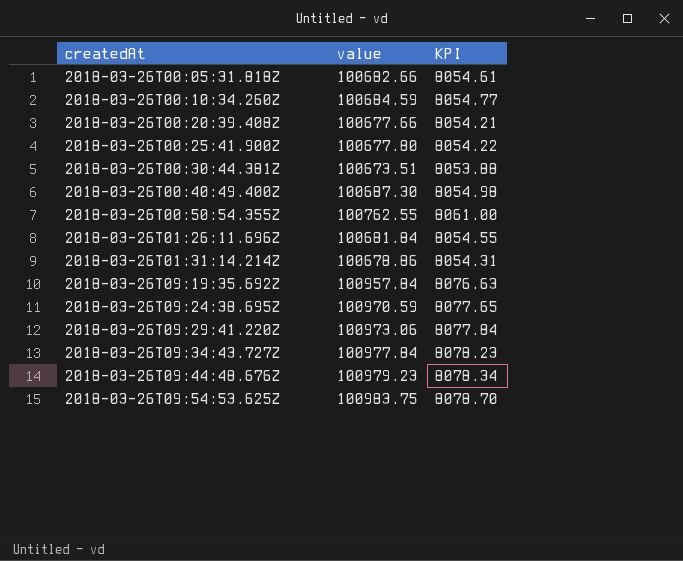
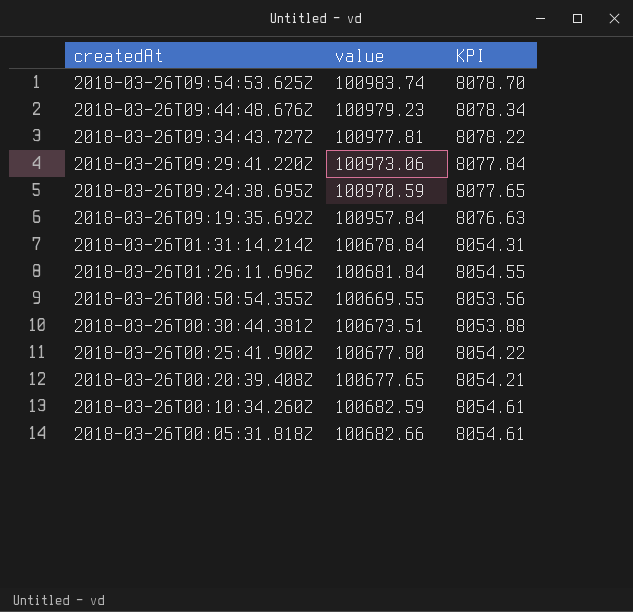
row order: createdAt ascending -> createdAt descending
row 2018-03-26T00:40:49.400Z: 100687.30 | 8054.98 -> none
2018-03-26T09:54:53.625Z | value: 100983.75 -> 100983.74
2018-03-26T09:34:43.727Z | value: 100977.84 -> 100977.81
2018-03-26T09:34:43.727Z | KPI: 8078.23 -> 8078.22
2018-03-26T01:31:14.214Z | value: 100678.86 -> 100678.84
2018-03-26T00:50:54.355Z | value: 100762.55 -> 100669.55
2018-03-26T00:50:54.355Z | KPI: 8061.00 -> 8053.56
2018-03-26T00:20:39.408Z | value: 100677.66 -> 100677.65
2018-03-26T00:10:34.260Z | value: 100684.59 -> 100682.59
2018-03-26T00:10:34.260Z | KPI: 8054.77 -> 8054.61

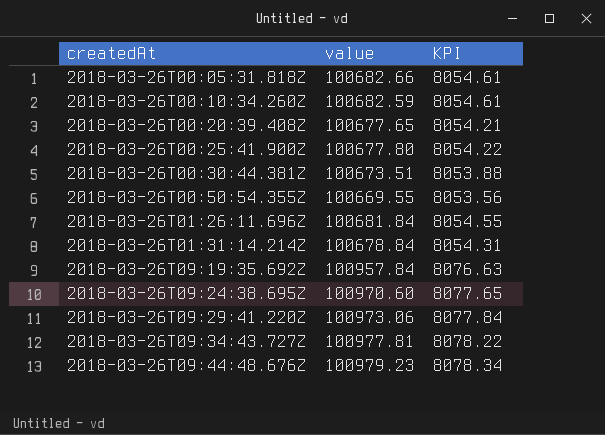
row order: createdAt descending -> createdAt ascending
row 2018-03-26T09:54:53.625Z: 100983.74 | 8078.70 -> none
2018-03-26T09:24:38.695Z | value: 100970.59 -> 100970.60

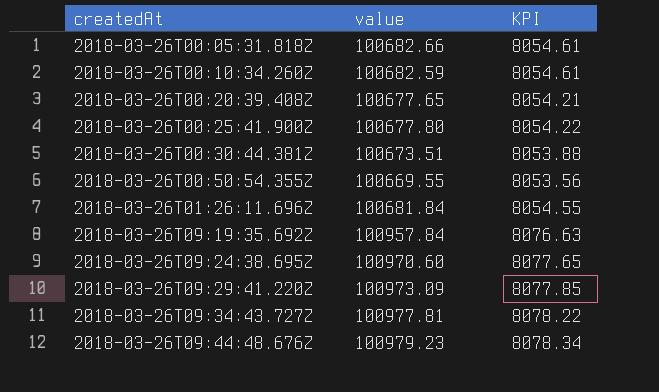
row 2018-03-26T01:31:14.214Z: 100678.84 | 8054.31 -> none
2018-03-26T09:29:41.220Z | value: 100973.06 -> 100973.09
2018-03-26T09:29:41.220Z | KPI: 8077.84 -> 8077.85

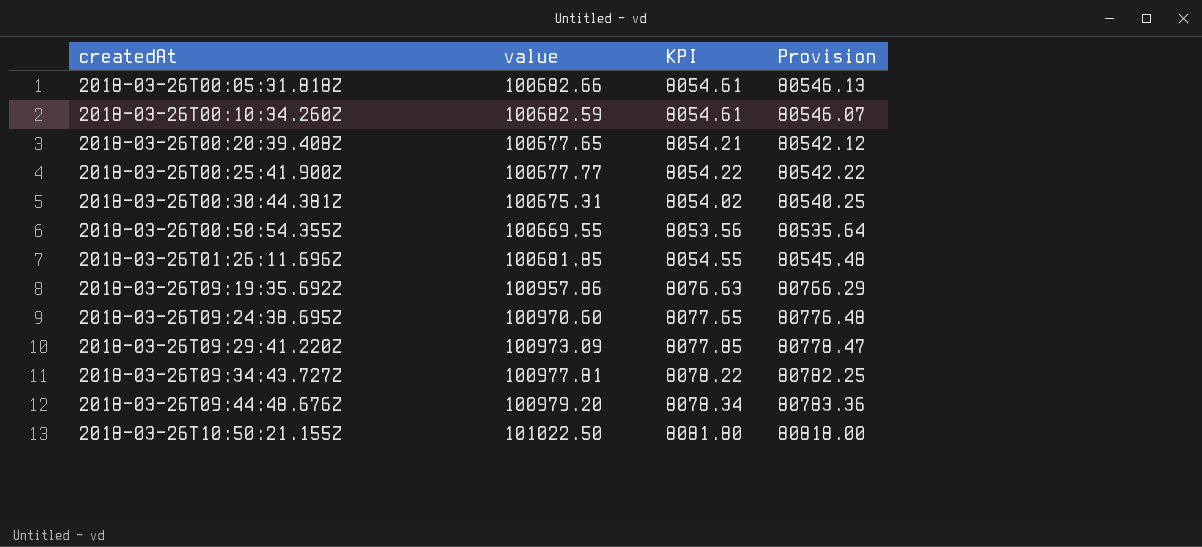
column Provision | formula: none -> [value] * 0.8
2018-03-26T00:25:41.900Z | value: 100677.80 -> 100677.77
2018-03-26T00:30:44.381Z | value: 100673.51 -> 100675.31
2018-03-26T00:30:44.381Z | KPI: 8053.88 -> 8054.02
2018-03-26T01:26:11.696Z | value: 100681.84 -> 100681.85
2018-03-26T09:19:35.692Z | value: 100957.84 -> 100957.86
2018-03-26T09:44:48.676Z | value: 100979.23 -> 100979.20
row 2018-03-26T10:50:21.155Z: none -> 101022.50 | 8081.80 | 80818.00

